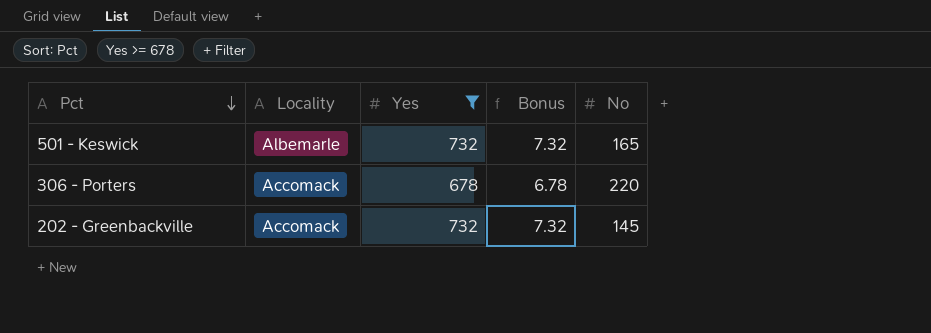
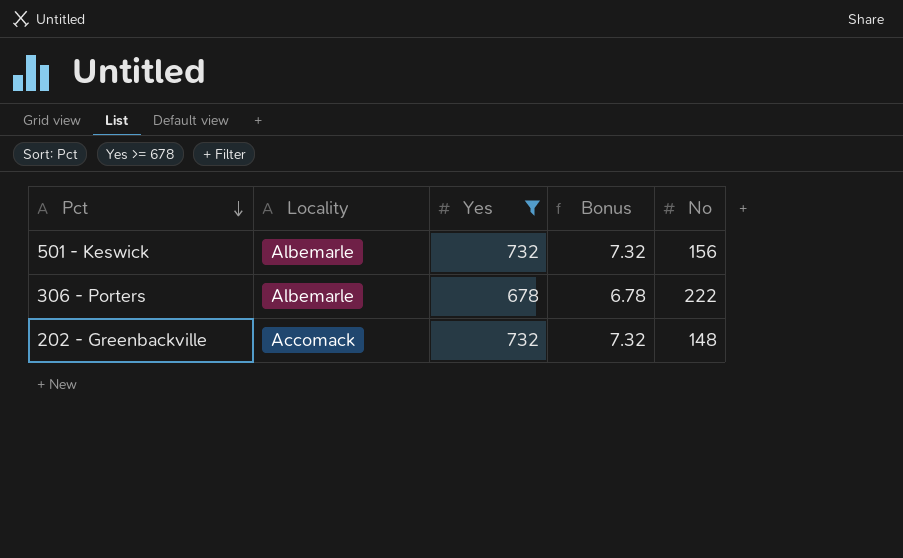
501 - Keswick | No: 165 -> 156
306 - Porters | Locality: Accomack -> Albemarle
306 - Porters | No: 220 -> 222
202 - Greenbackville | No: 145 -> 148

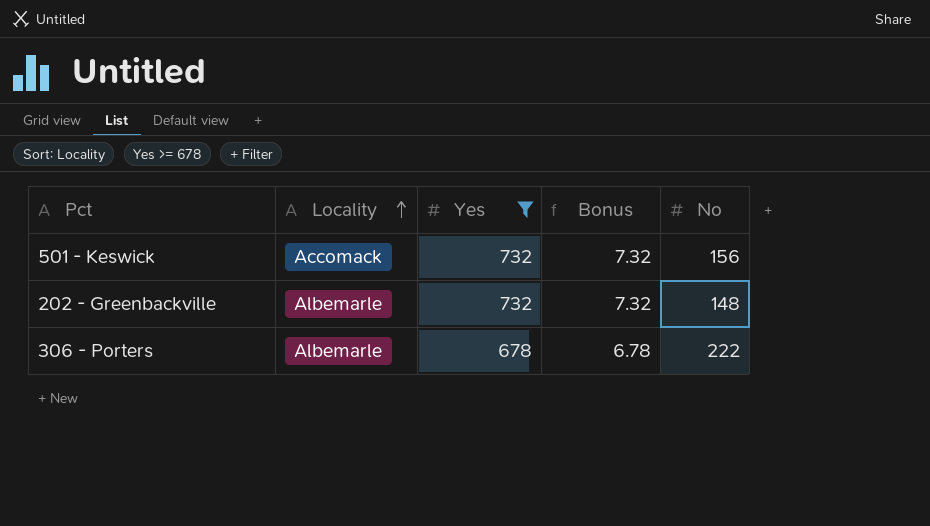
row order: Pct descending -> Locality ascending
501 - Keswick | Locality: Albemarle -> Accomack
202 - Greenbackville | Locality: Accomack -> Albemarle

